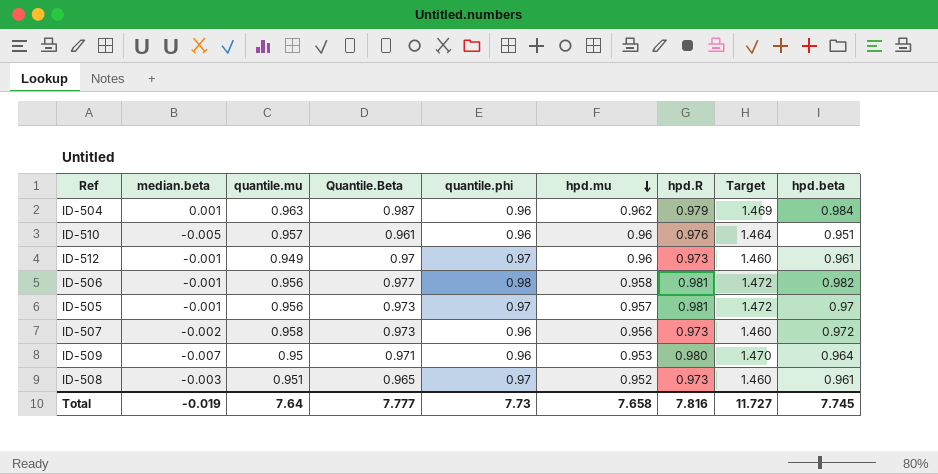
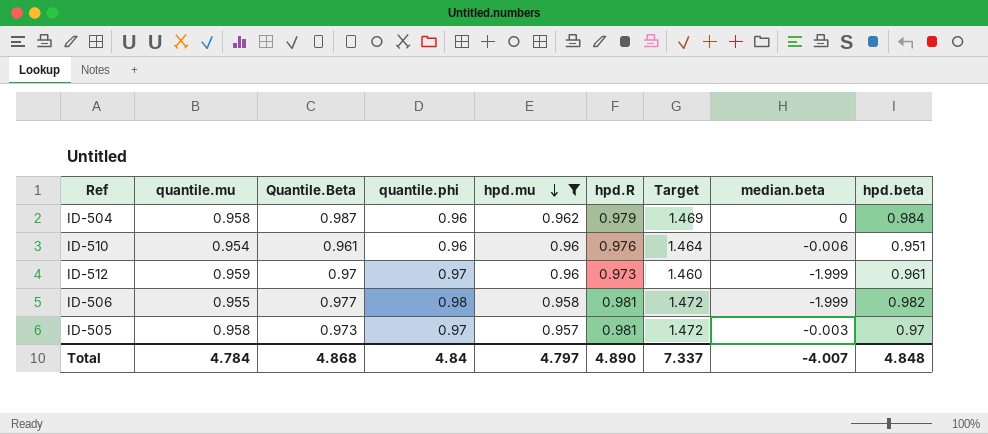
filter: none -> hpd.mu >= 0.957
column median.beta | position: 2 -> 8
ID-504 | quantile.mu: 0.963 -> 0.958
ID-504 | median.beta: 0.001 -> 0
ID-510 | quantile.mu: 0.957 -> 0.954
ID-510 | median.beta: -0.005 -> -0.006
ID-512 | quantile.mu: 0.949 -> 0.959
ID-512 | median.beta: -0.001 -> -1.999
ID-506 | quantile.mu: 0.956 -> 0.955
ID-506 | median.beta: -0.001 -> -1.999
ID-505 | quantile.mu: 0.956 -> 0.958
ID-505 | median.beta: -0.001 -> -0.003
Total | quantile.mu: 7.64 -> 4.784
Total | Quantile.Beta: 7.777 -> 4.868
Total | quantile.phi: 7.73 -> 4.84
Total | hpd.mu: 7.658 -> 4.797
Total | hpd.R: 7.816 -> 4.890
Total | Target: 11.727 -> 7.337
Total | median.beta: -0.019 -> -4.007
Total | hpd.beta: 7.745 -> 4.848

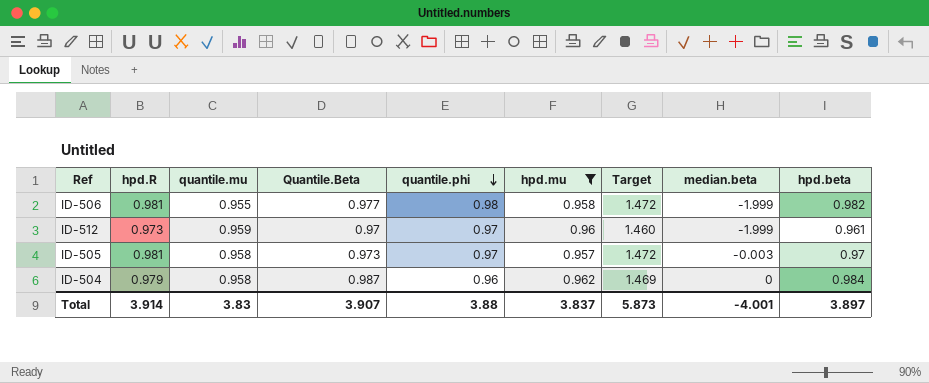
row order: hpd.mu descending -> quantile.phi descending
column hpd.R | position: 6 -> 2
row ID-510: 0.954 | 0.961 | 0.96 | 0.96 | 0.976 | 1.464 | -0.006 | 0.951 -> none
Total | hpd.R: 4.890 -> 3.914
Total | quantile.mu: 4.784 -> 3.83
Total | Quantile.Beta: 4.868 -> 3.907
Total | quantile.phi: 4.84 -> 3.88
Total | hpd.mu: 4.797 -> 3.837
Total | Target: 7.337 -> 5.873
Total | median.beta: -4.007 -> -4.001
Total | hpd.beta: 4.848 -> 3.897

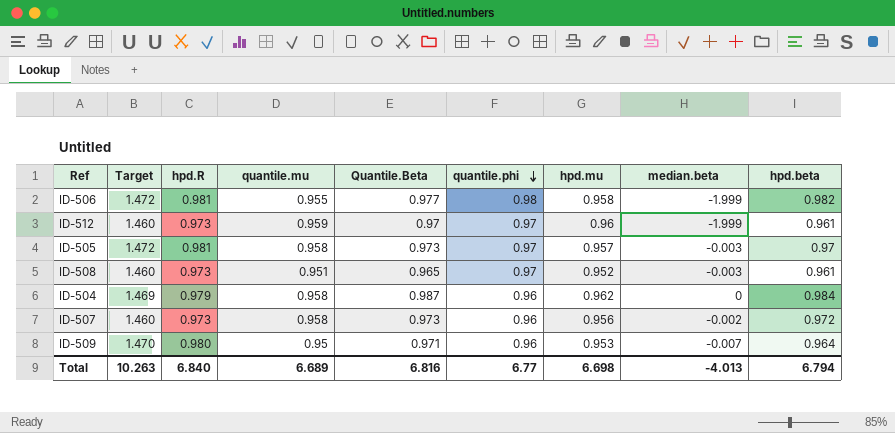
filter: hpd.mu >= 0.957 -> none
column Target | position: 7 -> 2
Total | Target: 5.873 -> 10.263
Total | hpd.R: 3.914 -> 6.840
Total | quantile.mu: 3.83 -> 6.689
Total | Quantile.Beta: 3.907 -> 6.816
Total | quantile.phi: 3.88 -> 6.77
Total | hpd.mu: 3.837 -> 6.698
Total | median.beta: -4.001 -> -4.013
Total | hpd.beta: 3.897 -> 6.794

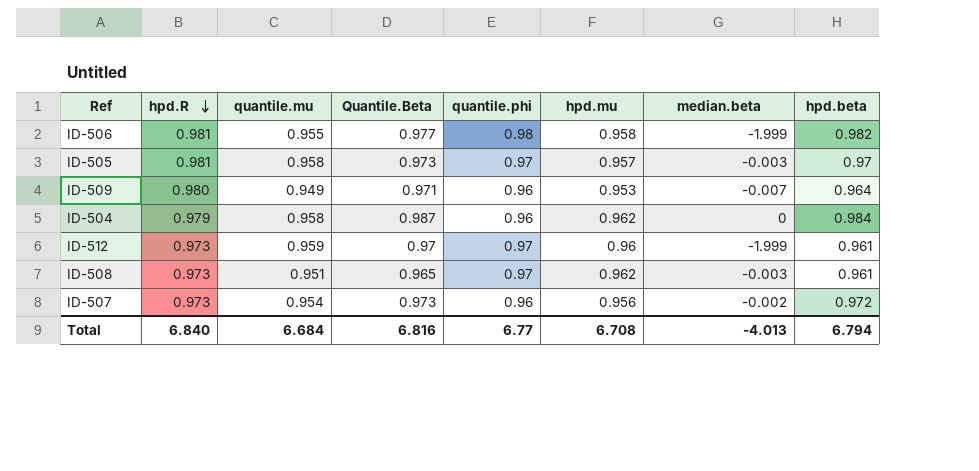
row order: quantile.phi descending -> hpd.R descending
column Target | formula: [hpd.R] * 1.5 -> none
ID-509 | quantile.mu: 0.95 -> 0.949
ID-508 | hpd.mu: 0.952 -> 0.962
ID-507 | quantile.mu: 0.958 -> 0.954
Total | quantile.mu: 6.689 -> 6.684
Total | hpd.mu: 6.698 -> 6.708

